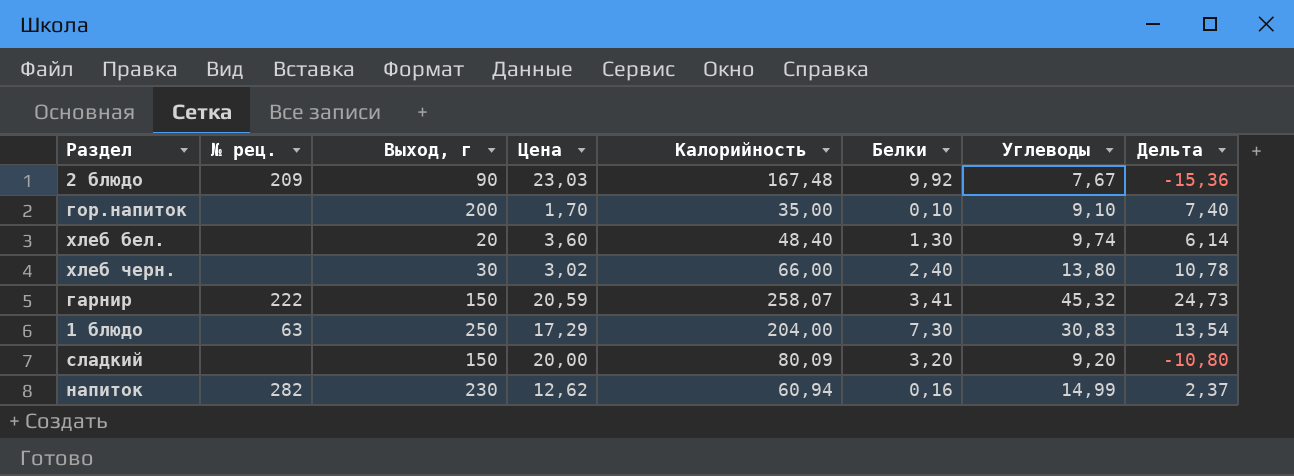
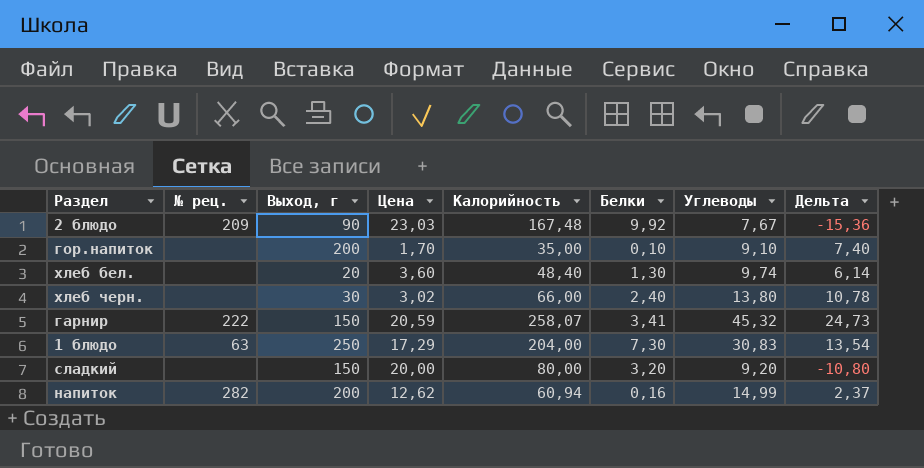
сладкий | Калорийность: 80,09 -> 80,00
напиток | Выход, г: 230 -> 200

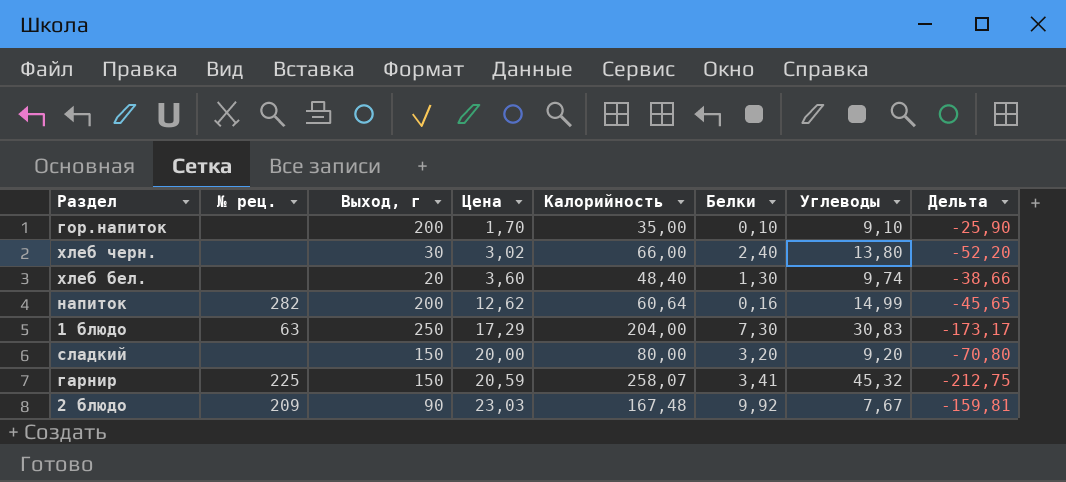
row order: none -> Цена ascending
column Дельта | formula: [Углеводы] - [Цена] -> [Углеводы] - [Калорийность]
напиток | Калорийность: 60,94 -> 60,64
гарнир | № рец.: 222 -> 225

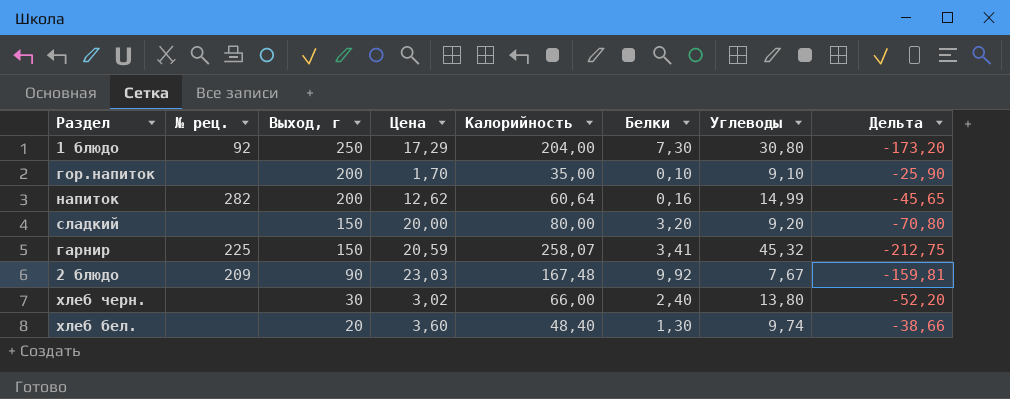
row order: Цена ascending -> Выход, г descending
1 блюдо | № рец.: 63 -> 92
1 блюдо | Углеводы: 30,83 -> 30,80
1 блюдо | Дельта: -173,17 -> -173,20

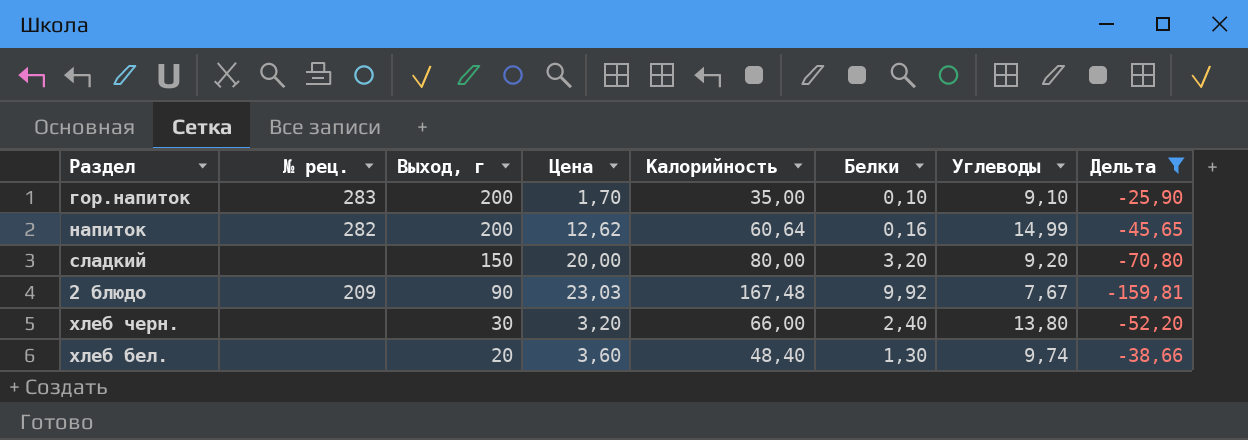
filter: none -> Дельта >= -159,81
гор.напиток | № рец.: none -> 283
хлеб черн. | Цена: 3,02 -> 3,20

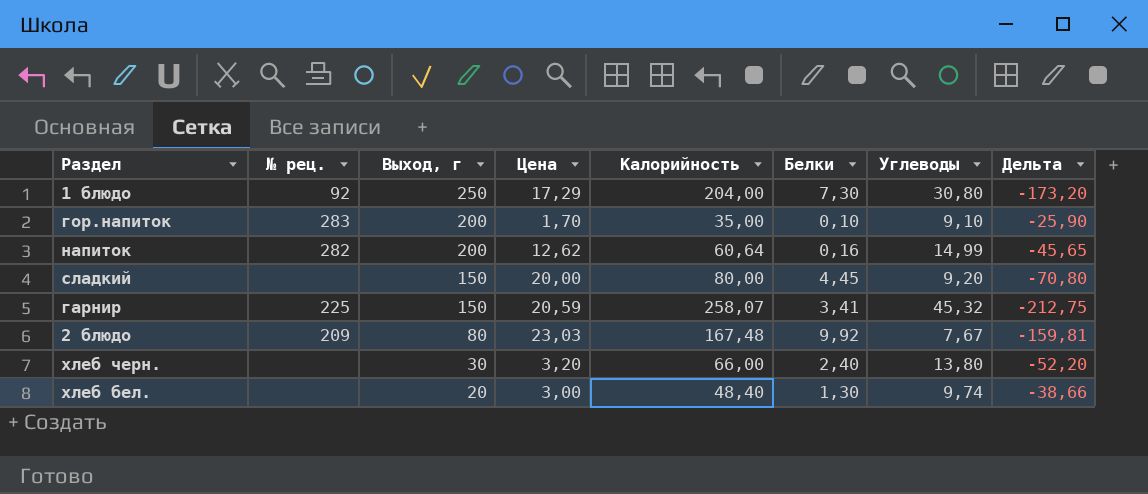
filter: Дельта >= -159,81 -> none
сладкий | Белки: 3,20 -> 4,45
2 блюдо | Выход, г: 90 -> 80
хлеб бел. | Цена: 3,60 -> 3,00

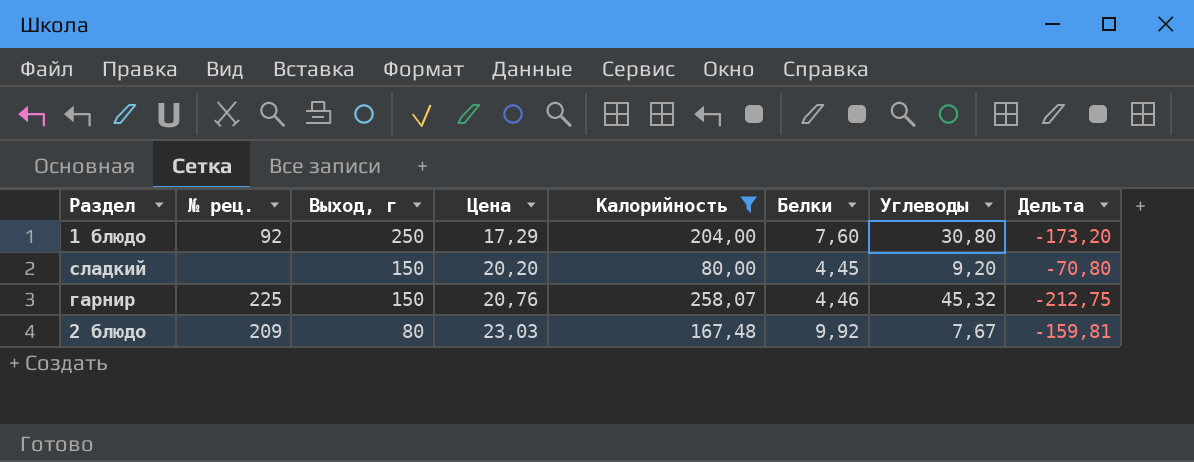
filter: none -> Калорийность >= 80,00
1 блюдо | Белки: 7,30 -> 7,60
сладкий | Цена: 20,00 -> 20,20
гарнир | Цена: 20,59 -> 20,76
гарнир | Белки: 3,41 -> 4,46

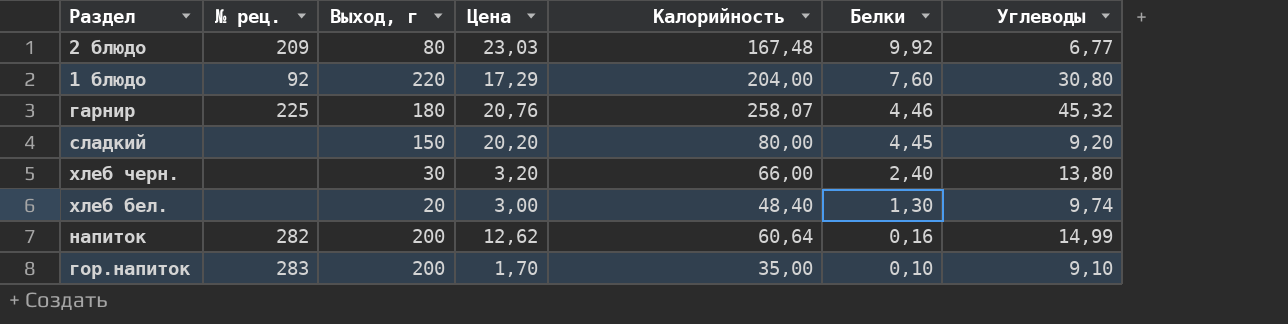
filter: Калорийность >= 80,00 -> none
row order: Выход, г descending -> Белки descending
column Дельта | formula: [Углеводы] - [Калорийность] -> none
2 блюдо | Углеводы: 7,67 -> 6,77
1 блюдо | Выход, г: 250 -> 220
гарнир | Выход, г: 150 -> 180

